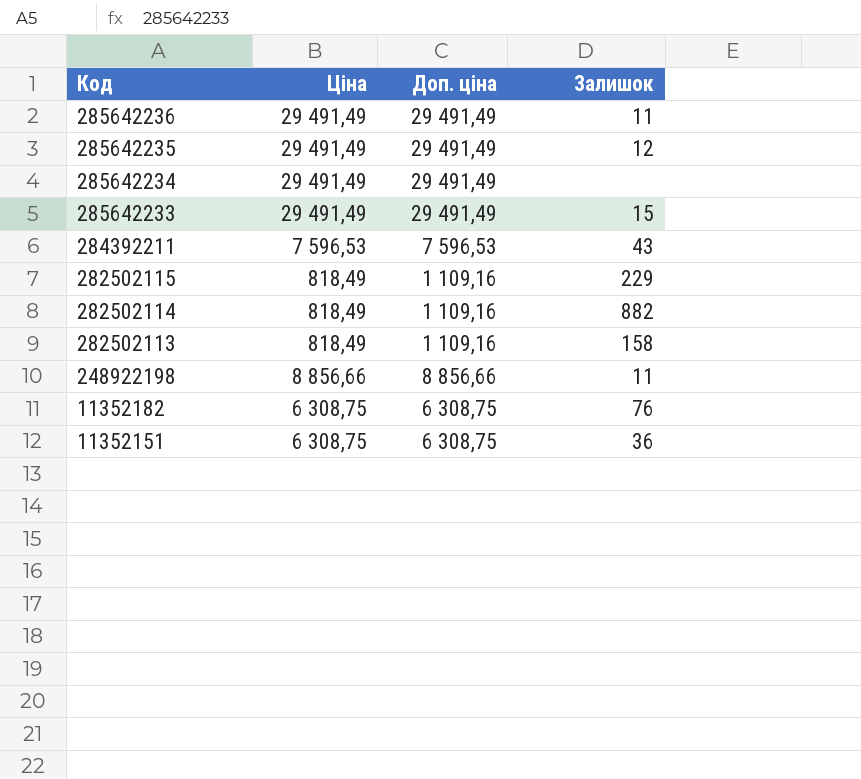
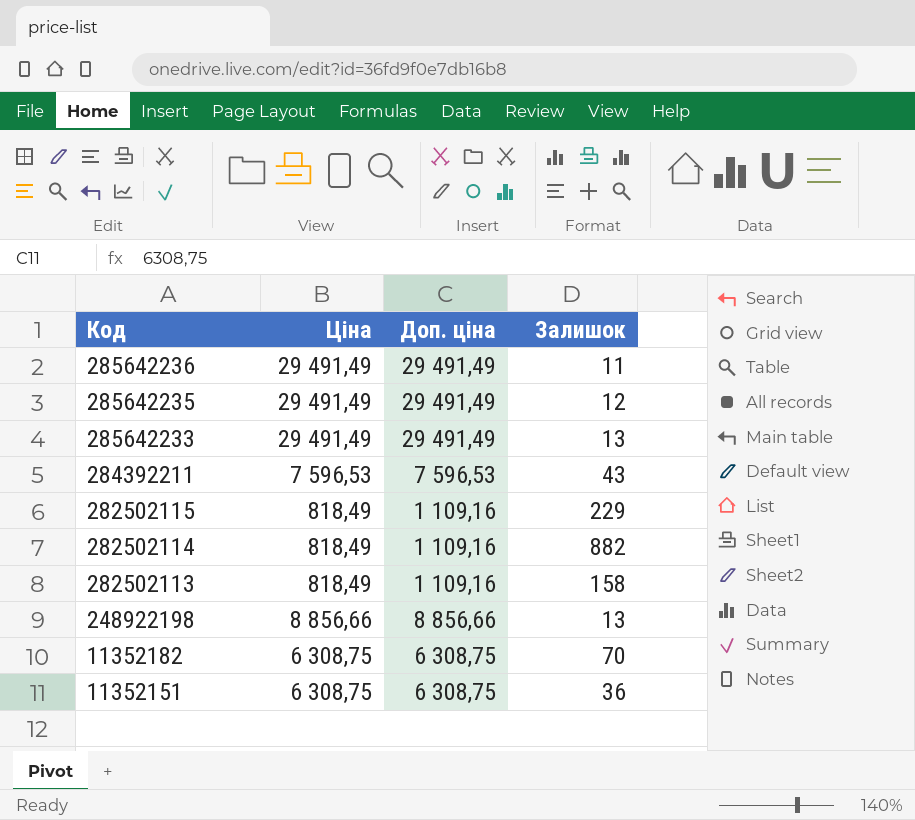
row 285642234: 29 491,49 | 29 491,49 | none -> none
285642233 | Залишок: 15 -> 13
248922198 | Залишок: 11 -> 13
11352182 | Залишок: 76 -> 70

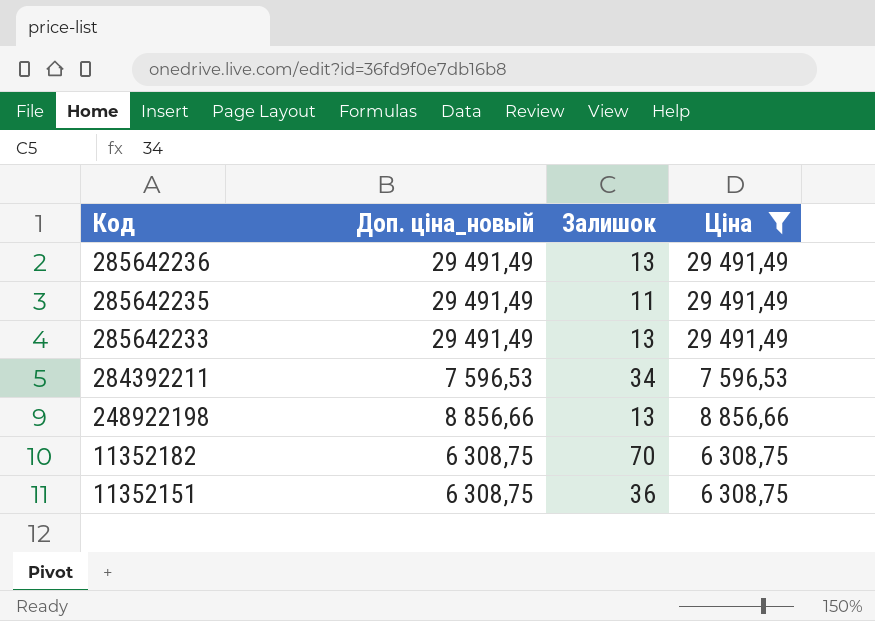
filter: none -> Ціна != 818,49
column name: Доп. ціна -> Доп. ціна_новый
column Ціна | position: 2 -> 4
285642236 | Залишок: 11 -> 13
285642235 | Залишок: 12 -> 11
284392211 | Залишок: 43 -> 34

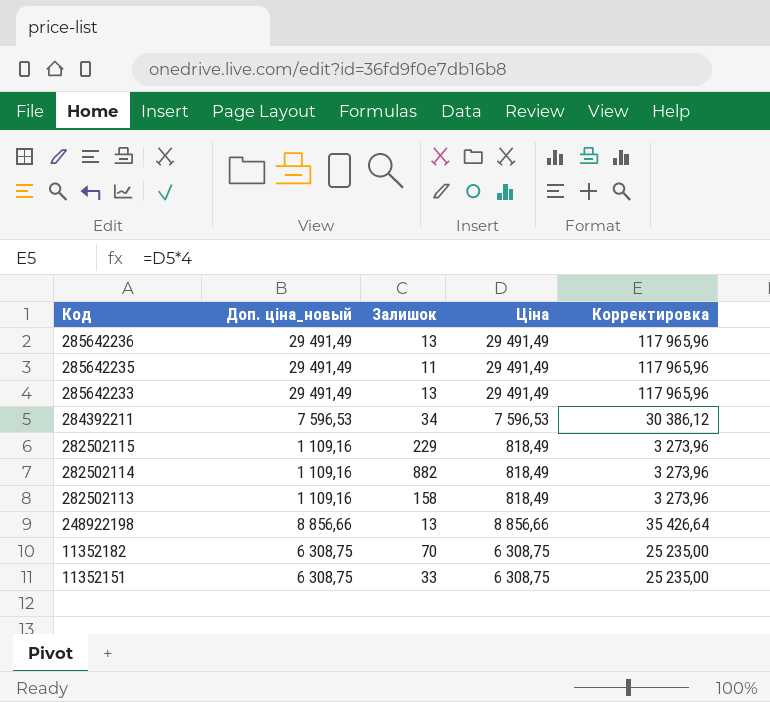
filter: Ціна != 818,49 -> none
column Корректировка | formula: none -> [Ціна] * 4
11352151 | Залишок: 36 -> 33

